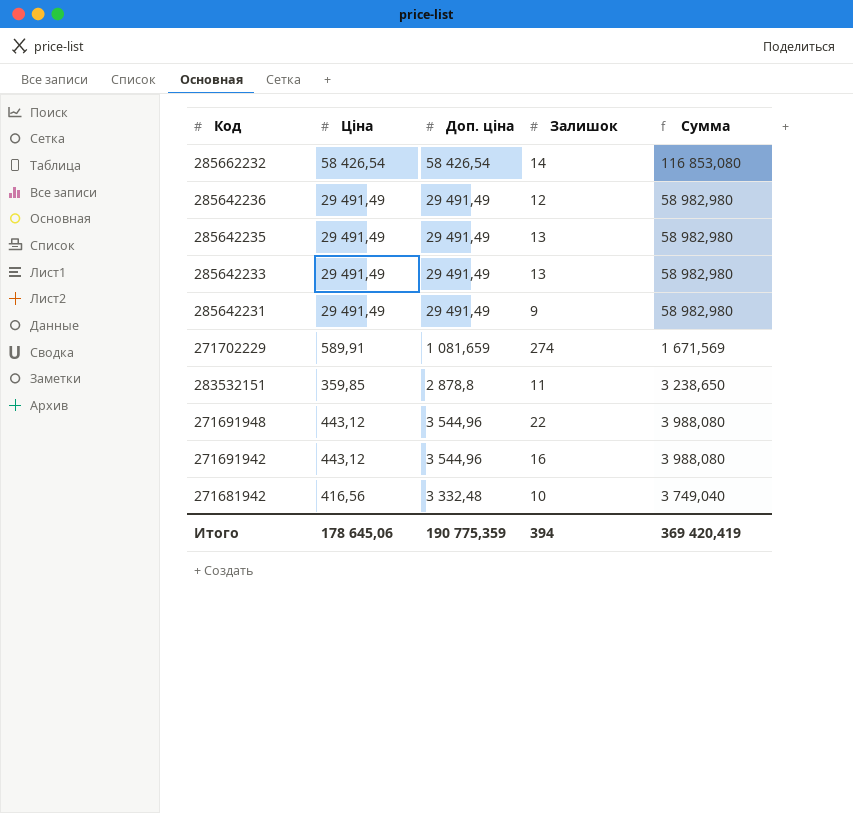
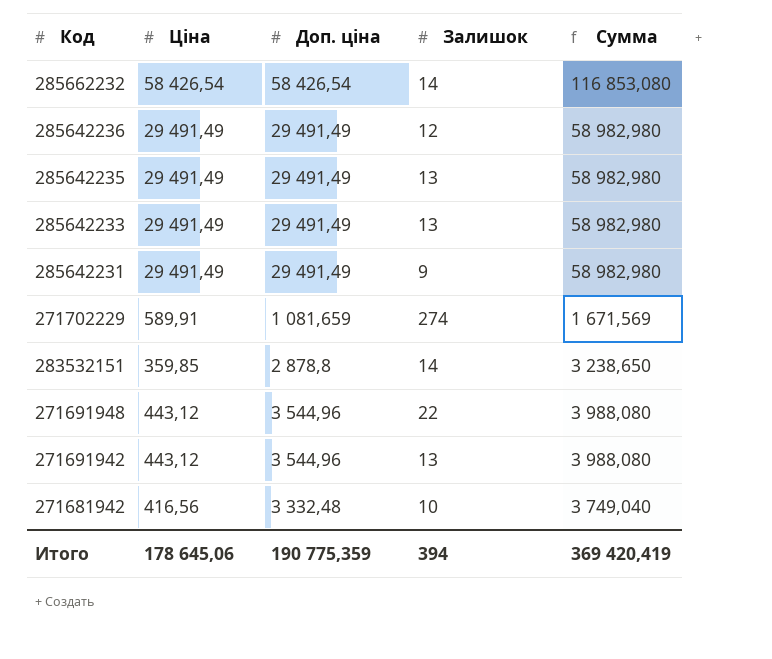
283532151 | Залишок: 11 -> 14
271691942 | Залишок: 16 -> 13

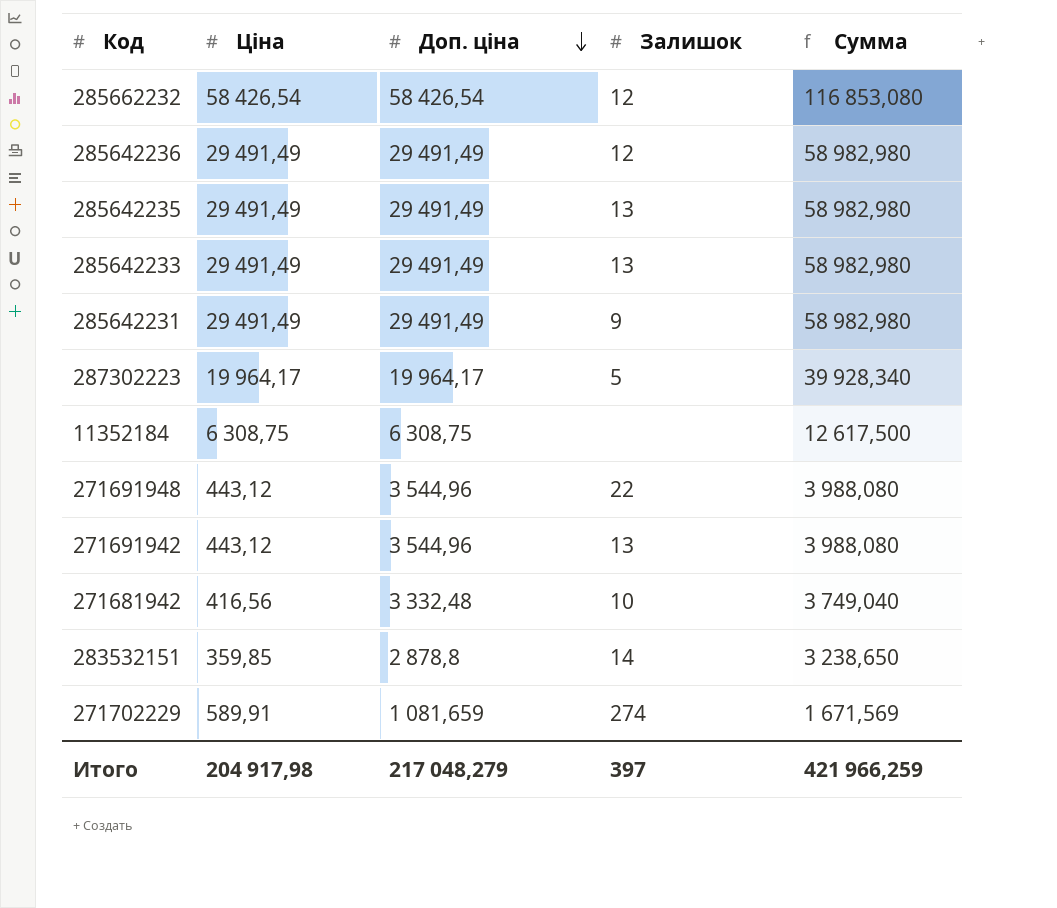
row order: none -> Доп. ціна descending
285662232 | Залишок: 14 -> 12
row 287302223: none -> 19 964,17 | 19 964,17 | 5 | 39 928,340
row 11352184: none -> 6 308,75 | 6 308,75 | none | 12 617,500
Итого | Ціна: 178 645,06 -> 204 917,98
Итого | Доп. ціна: 190 775,359 -> 217 048,279
Итого | Залишок: 394 -> 397
Итого | Сумма: 369 420,419 -> 421 966,259

